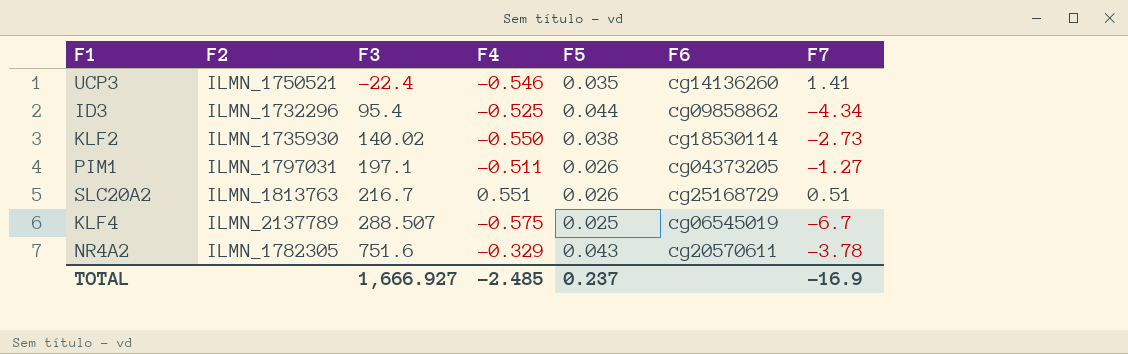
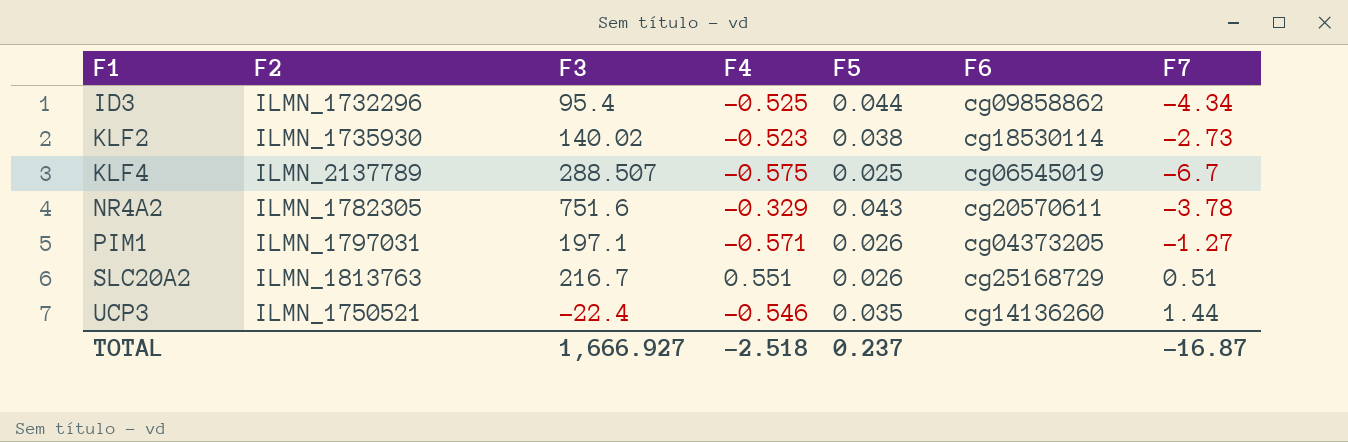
row order: F3 ascending -> F1 ascending
KLF2 | F4: -0.550 -> -0.523
PIM1 | F4: -0.511 -> -0.571
UCP3 | F7: 1.41 -> 1.44
TOTAL | F4: -2.485 -> -2.518
TOTAL | F7: -16.9 -> -16.87

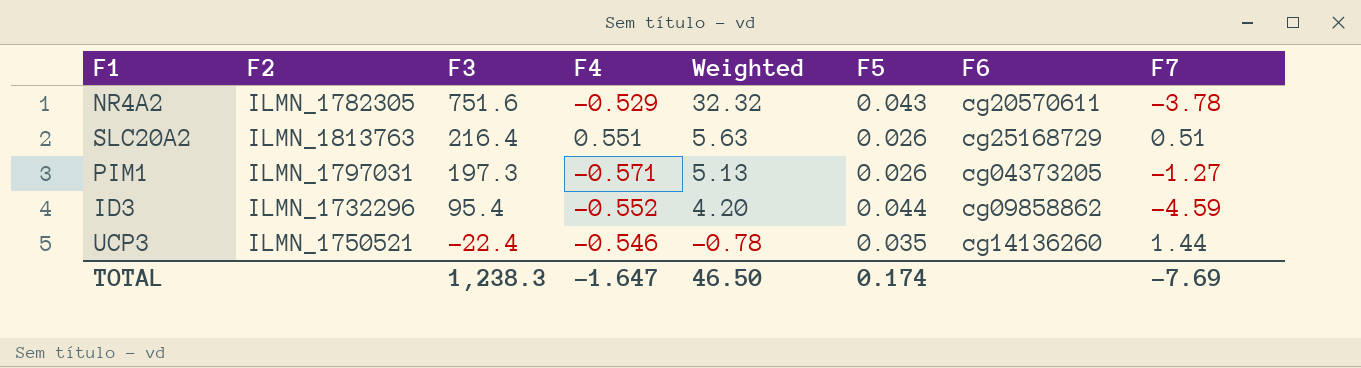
row order: F1 ascending -> F3 descending
column Weighted | formula: none -> [F3] * [F5]
row KLF2: ILMN_1735930 | 140.02 | -0.523 | 0.038 | cg18530114 | -2.73 -> none
row KLF4: ILMN_2137789 | 288.507 | -0.575 | 0.025 | cg06545019 | -6.7 -> none
NR4A2 | F4: -0.329 -> -0.529
SLC20A2 | F3: 216.7 -> 216.4
PIM1 | F3: 197.1 -> 197.3
ID3 | F4: -0.525 -> -0.552
ID3 | F7: -4.34 -> -4.59
TOTAL | F3: 1,666.927 -> 1,238.3
TOTAL | F4: -2.518 -> -1.647
TOTAL | F5: 0.237 -> 0.174
TOTAL | F7: -16.87 -> -7.69

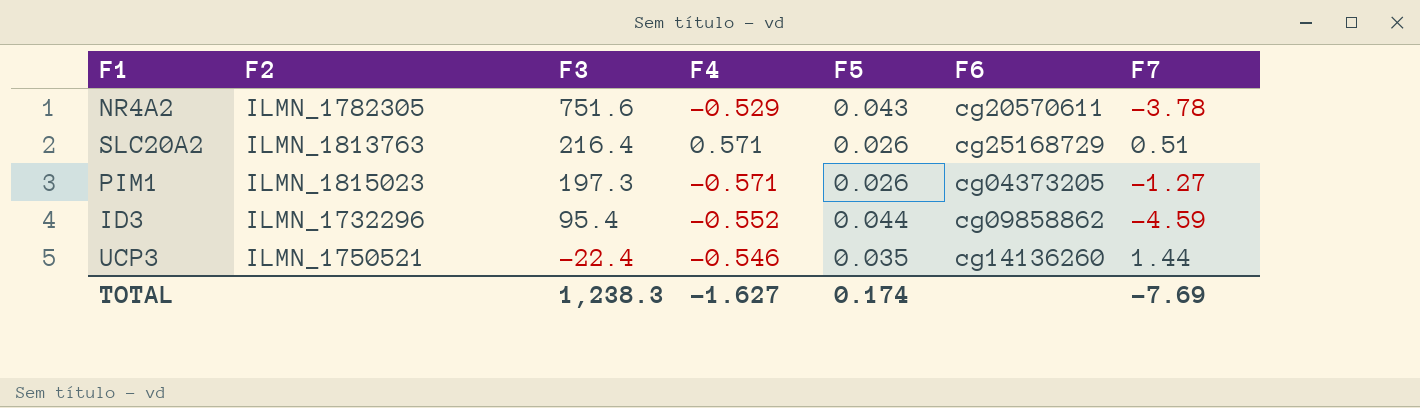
column Weighted | formula: [F3] * [F5] -> none
SLC20A2 | F4: 0.551 -> 0.571
PIM1 | F2: ILMN_1797031 -> ILMN_1815023
TOTAL | F4: -1.647 -> -1.627

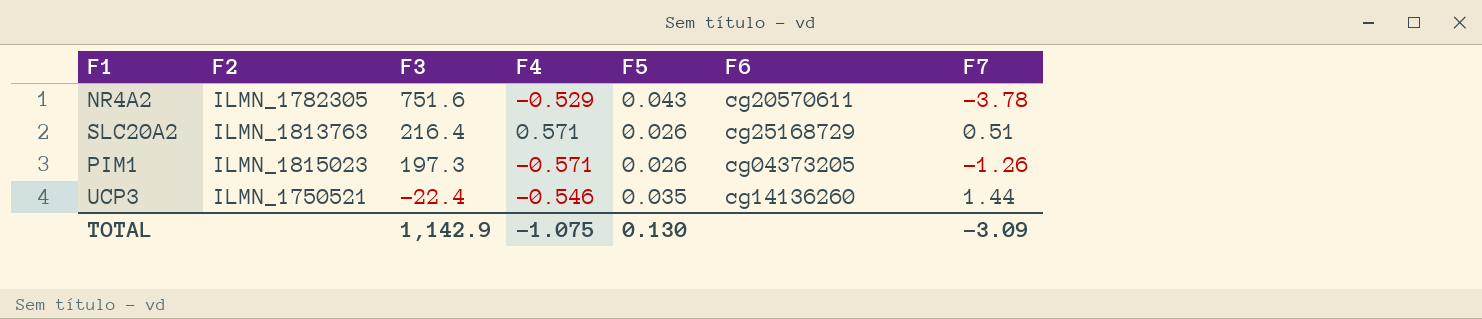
row ID3: ILMN_1732296 | 95.4 | -0.552 | 0.044 | cg09858862 | -4.59 -> none
PIM1 | F7: -1.27 -> -1.26
TOTAL | F3: 1,238.3 -> 1,142.9
TOTAL | F4: -1.627 -> -1.075
TOTAL | F5: 0.174 -> 0.130
TOTAL | F7: -7.69 -> -3.09

